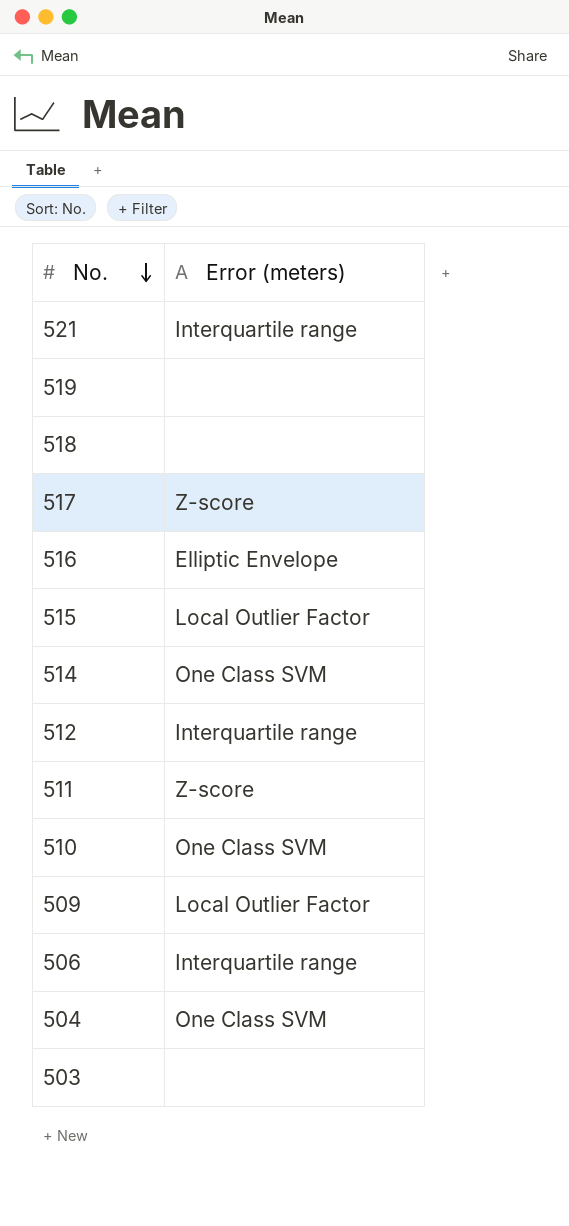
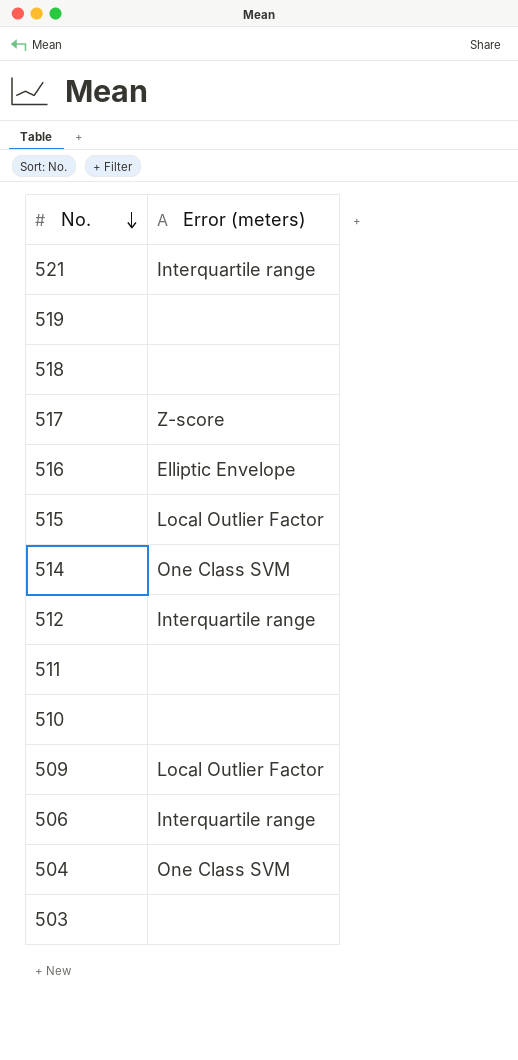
511 | Error (meters): Z-score -> none
510 | Error (meters): One Class SVM -> none

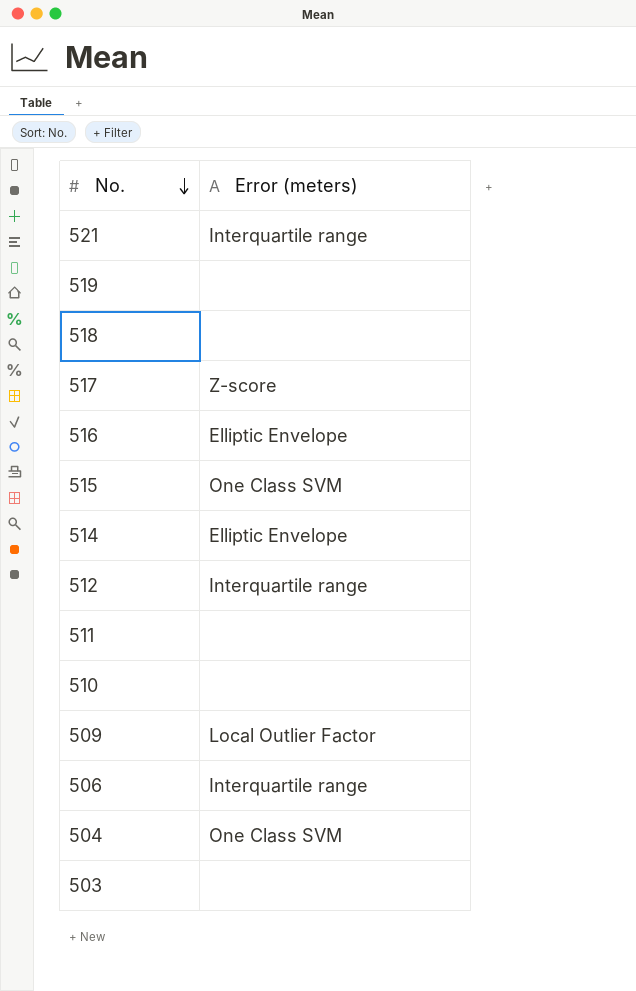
515 | Error (meters): Local Outlier Factor -> One Class SVM
514 | Error (meters): One Class SVM -> Elliptic Envelope

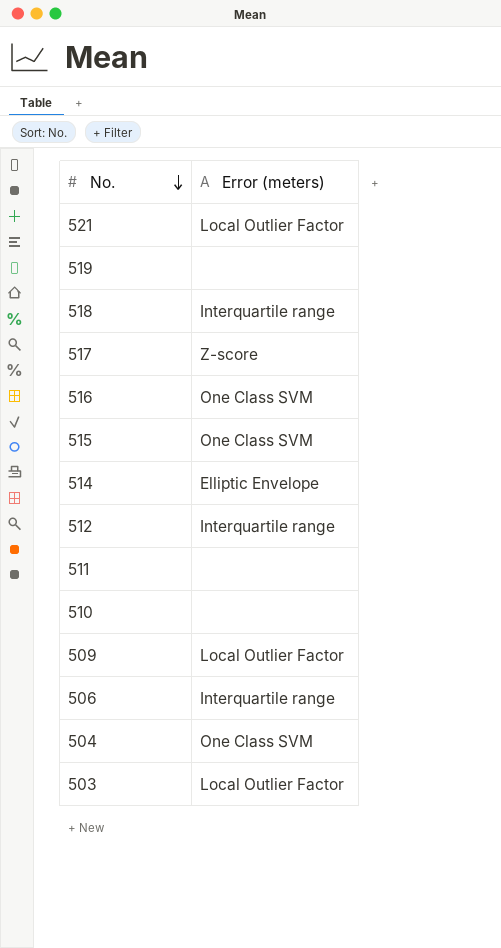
521 | Error (meters): Interquartile range -> Local Outlier Factor
518 | Error (meters): none -> Interquartile range
516 | Error (meters): Elliptic Envelope -> One Class SVM
503 | Error (meters): none -> Local Outlier Factor

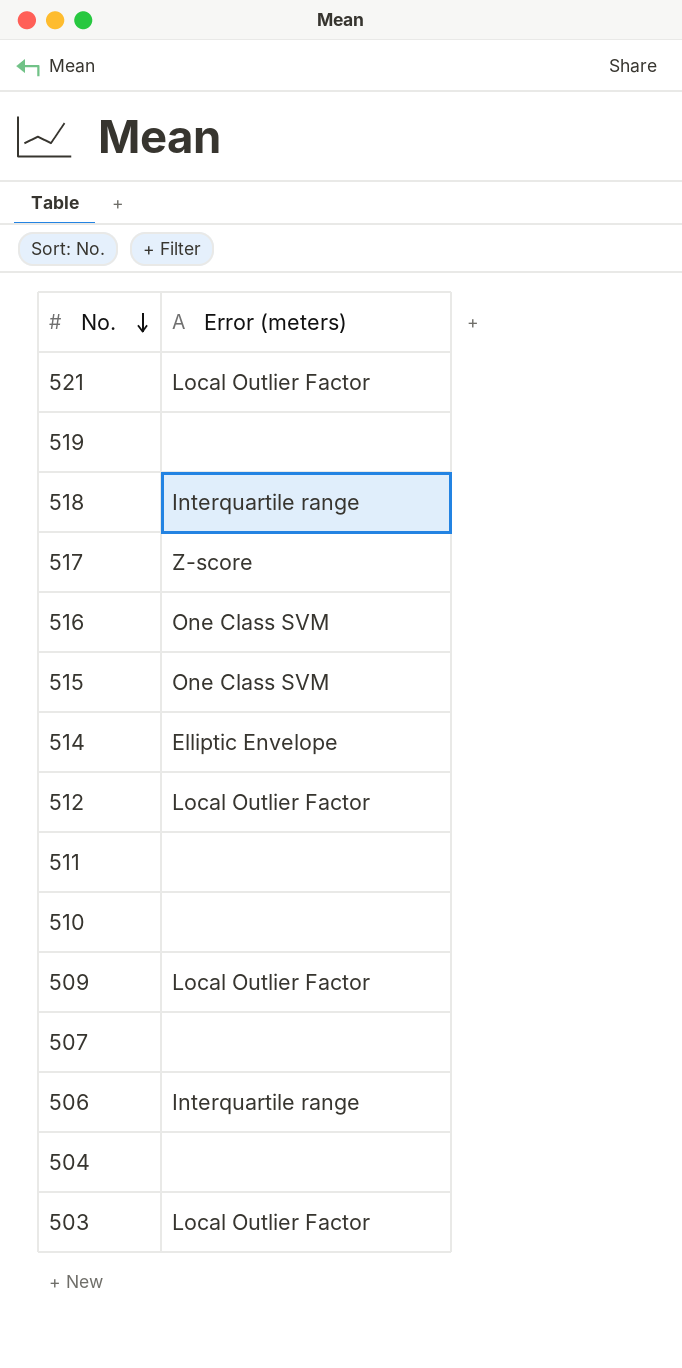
512 | Error (meters): Interquartile range -> Local Outlier Factor
row 507: none -> none
504 | Error (meters): One Class SVM -> none

